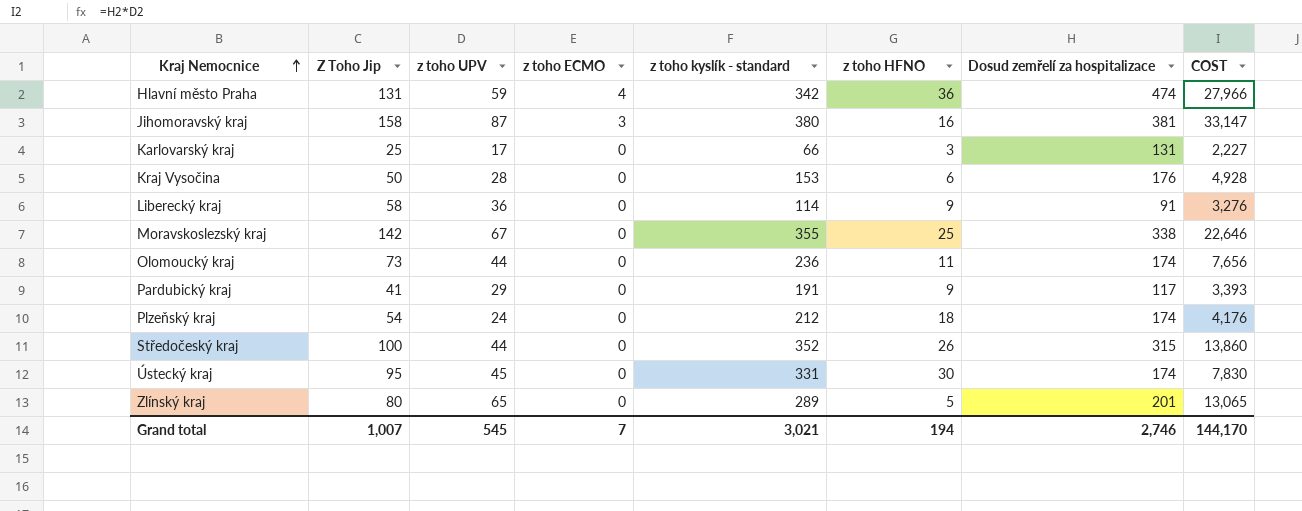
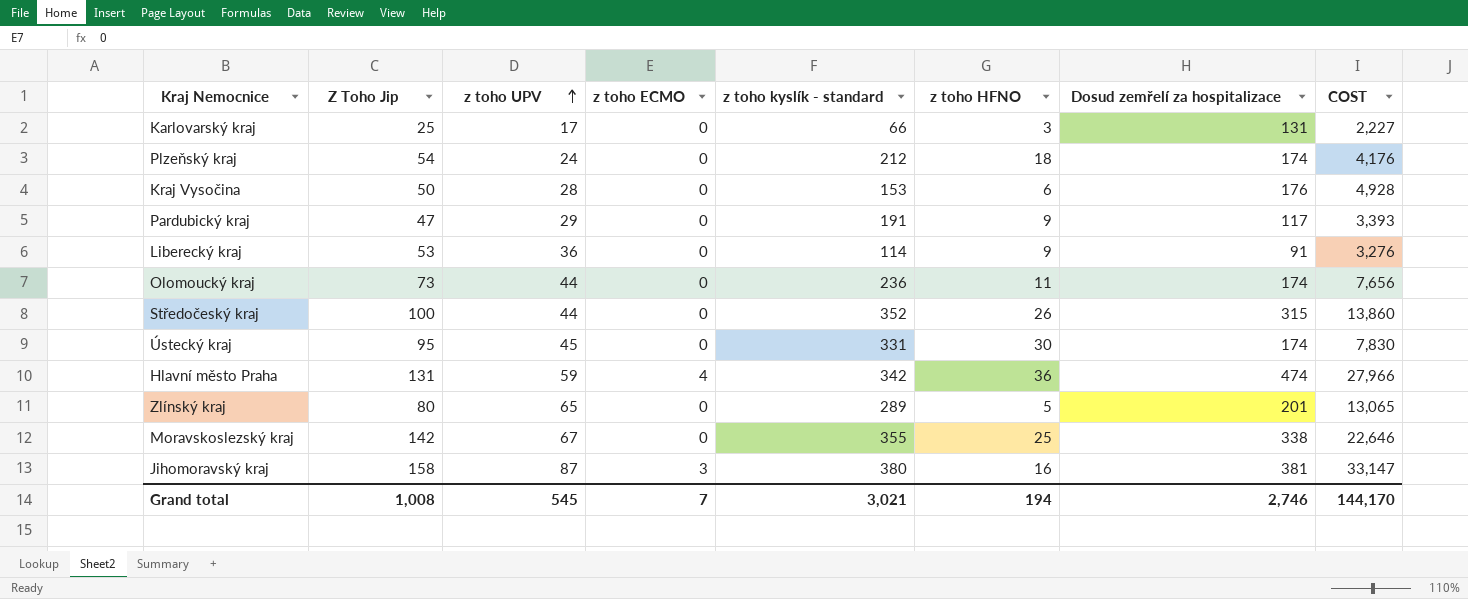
row order: Kraj Nemocnice ascending -> z toho UPV ascending
Pardubický kraj | Z Toho Jip: 41 -> 47
Liberecký kraj | Z Toho Jip: 58 -> 53
Grand total | Z Toho Jip: 1,007 -> 1,008

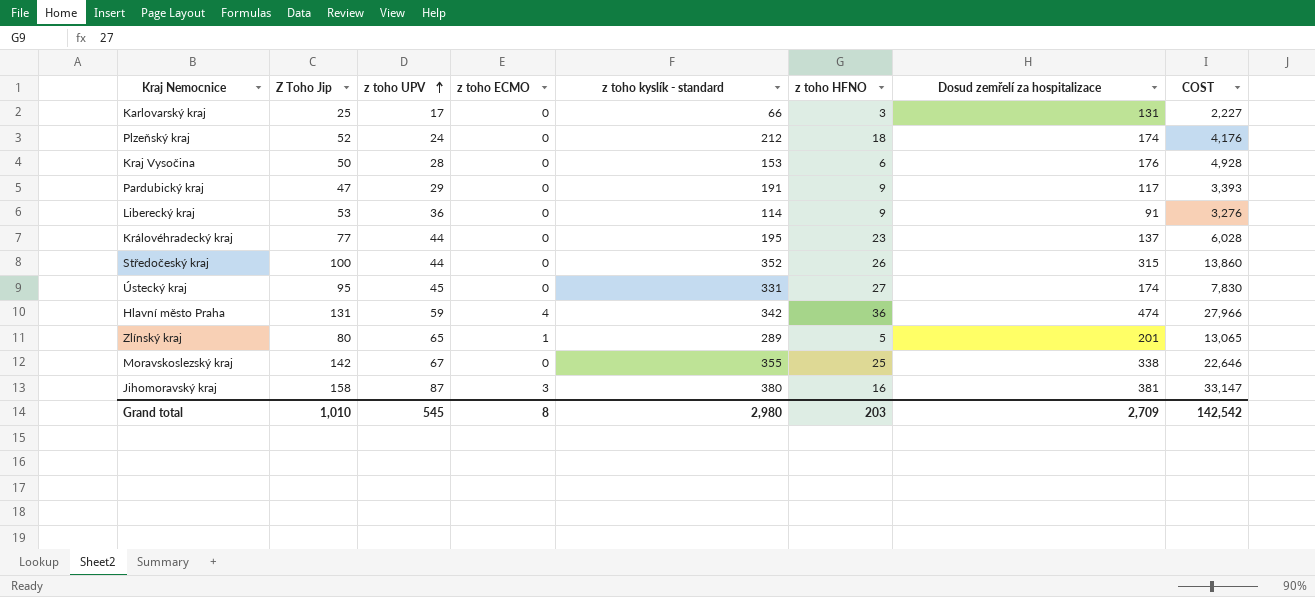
row Olomoucký kraj: 73 | 44 | 0 | 236 | 11 | 174 | 7,656 -> none
Plzeňský kraj | Z Toho Jip: 54 -> 52
row Královéhradecký kraj: none -> 77 | 44 | 0 | 195 | 23 | 137 | 6,028
Ústecký kraj | z toho HFNO: 30 -> 27
Zlínský kraj | z toho ECMO: 0 -> 1
Grand total | Z Toho Jip: 1,008 -> 1,010
Grand total | z toho ECMO: 7 -> 8
Grand total | z toho kyslík - standard: 3,021 -> 2,980
Grand total | z toho HFNO: 194 -> 203
Grand total | Dosud zemřelí za hospitalizace: 2,746 -> 2,709
Grand total | COST: 144,170 -> 142,542

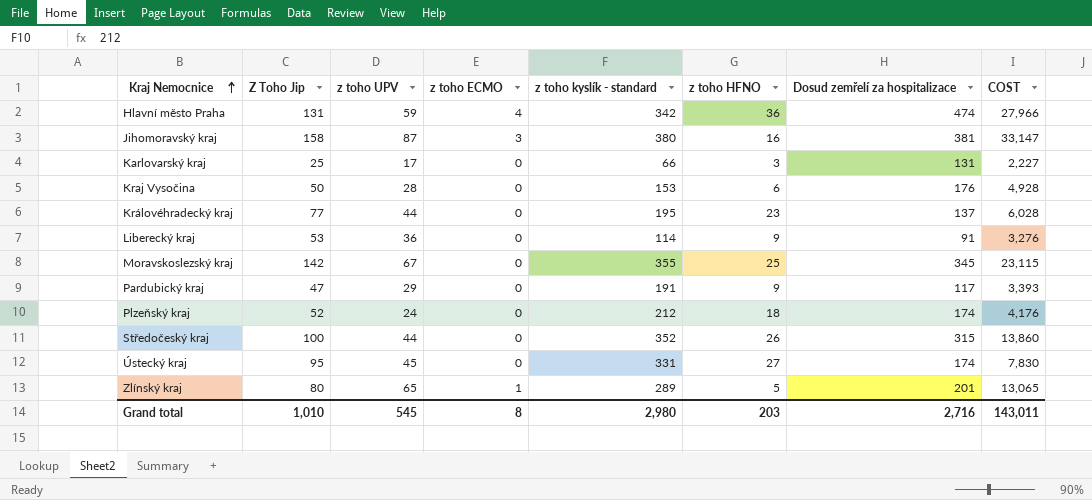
row order: z toho UPV ascending -> Kraj Nemocnice ascending
Moravskoslezský kraj | Dosud zemřelí za hospitalizace: 338 -> 345
Moravskoslezský kraj | COST: 22,646 -> 23,115
Grand total | Dosud zemřelí za hospitalizace: 2,709 -> 2,716
Grand total | COST: 142,542 -> 143,011

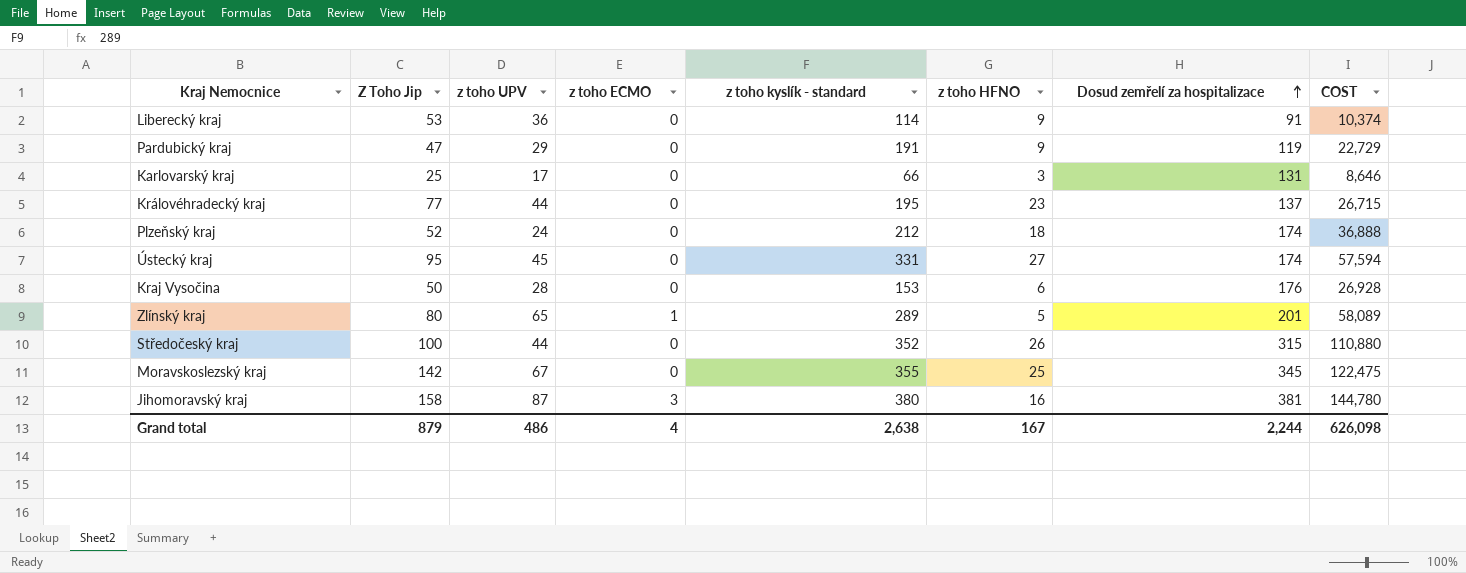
row order: Kraj Nemocnice ascending -> Dosud zemřelí za hospitalizace ascending
column COST | formula: [z toho UPV] * [Dosud zemřelí za hospitalizace] -> [z toho kyslík - standard] * [Dosud zemřelí za hospitalizace]
row Hlavní město Praha: 131 | 59 | 4 | 342 | 36 | 474 | 27,966 -> none
Pardubický kraj | Dosud zemřelí za hospitalizace: 117 -> 119
Grand total | Z Toho Jip: 1,010 -> 879
Grand total | z toho UPV: 545 -> 486
Grand total | z toho ECMO: 8 -> 4
Grand total | z toho kyslík - standard: 2,980 -> 2,638
Grand total | z toho HFNO: 203 -> 167
Grand total | Dosud zemřelí za hospitalizace: 2,716 -> 2,244
Grand total | COST: 143,011 -> 626,098

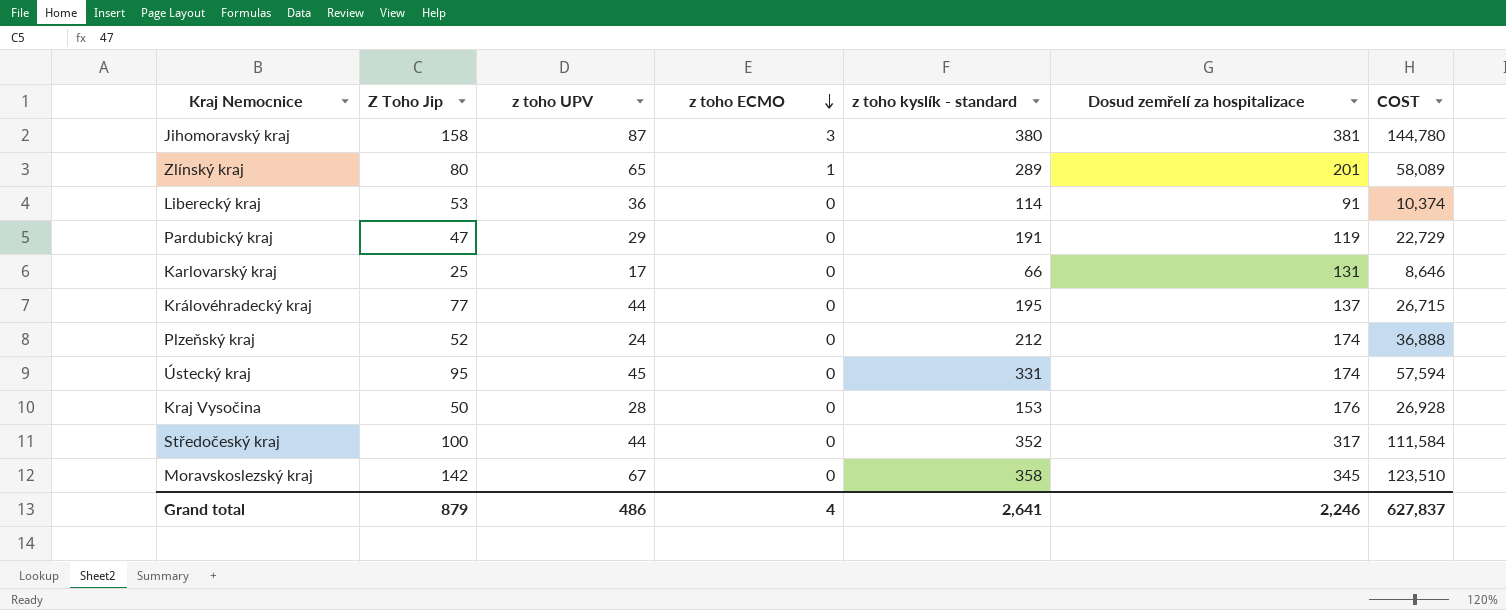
row order: Dosud zemřelí za hospitalizace ascending -> z toho ECMO descending
column z toho HFNO | position: 6 -> none
Středočeský kraj | Dosud zemřelí za hospitalizace: 315 -> 317
Středočeský kraj | COST: 110,880 -> 111,584
Moravskoslezský kraj | z toho kyslík - standard: 355 -> 358
Moravskoslezský kraj | COST: 122,475 -> 123,510
Grand total | z toho kyslík - standard: 2,638 -> 2,641
Grand total | Dosud zemřelí za hospitalizace: 2,244 -> 2,246
Grand total | COST: 626,098 -> 627,837

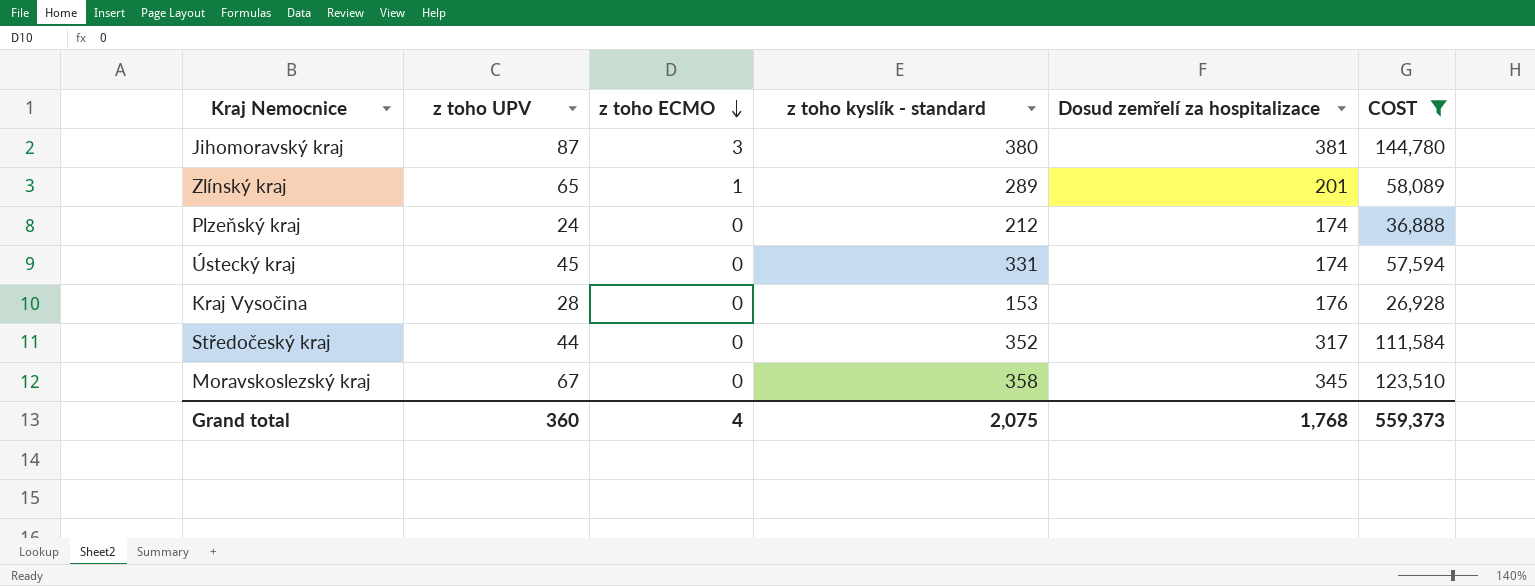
filter: none -> COST >= 26,928
column Z Toho Jip | position: 2 -> none
Grand total | z toho UPV: 486 -> 360
Grand total | z toho kyslík - standard: 2,641 -> 2,075
Grand total | Dosud zemřelí za hospitalizace: 2,246 -> 1,768
Grand total | COST: 627,837 -> 559,373

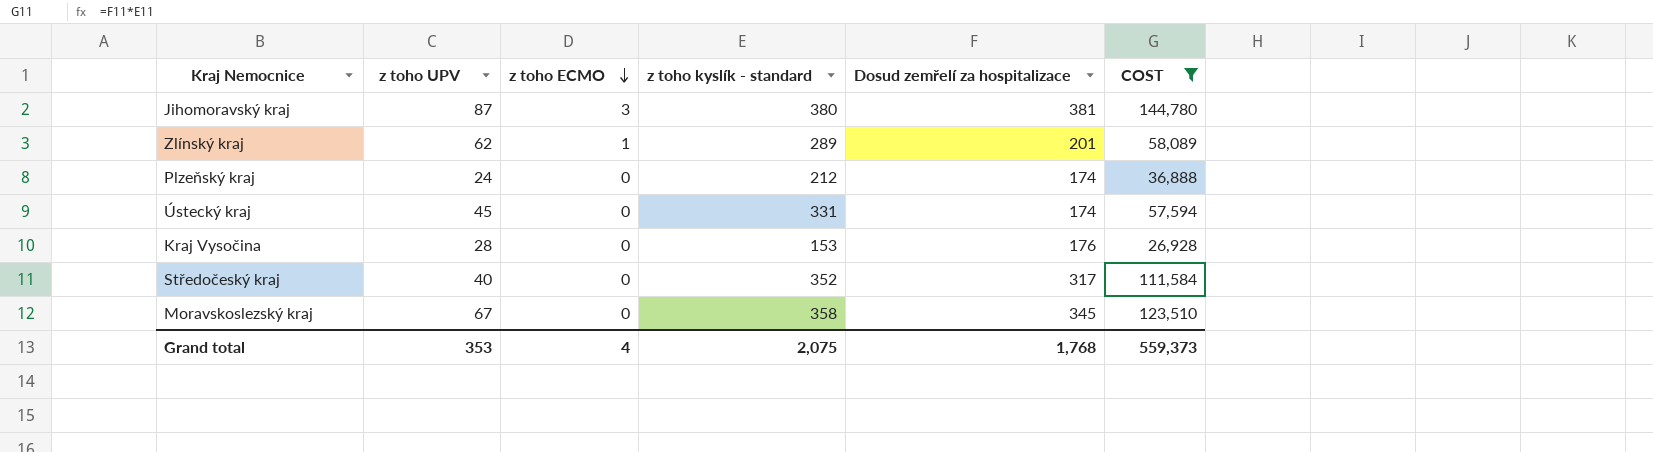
Zlínský kraj | z toho UPV: 65 -> 62
Středočeský kraj | z toho UPV: 44 -> 40
Grand total | z toho UPV: 360 -> 353

